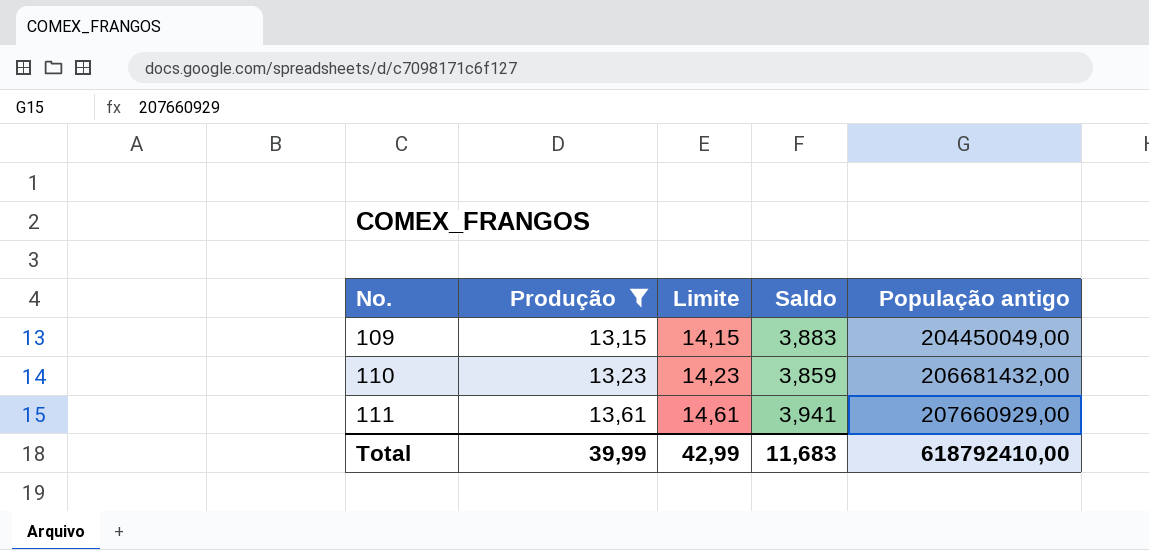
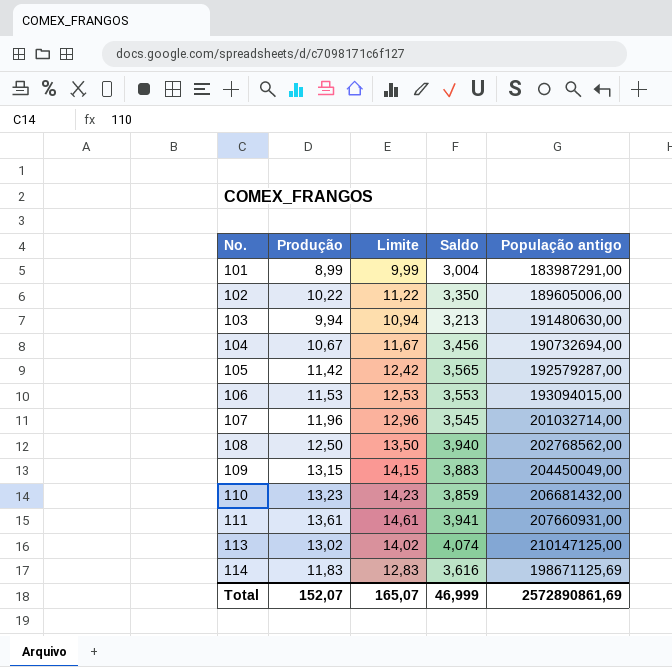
filter: Produção >= 13,15 -> none
111 | População antigo: 207660929,00 -> 207660931,00
Total | Produção: 39,99 -> 152,07
Total | Limite: 42,99 -> 165,07
Total | Saldo: 11,683 -> 46,999
Total | População antigo: 618792410,00 -> 2572890861,69

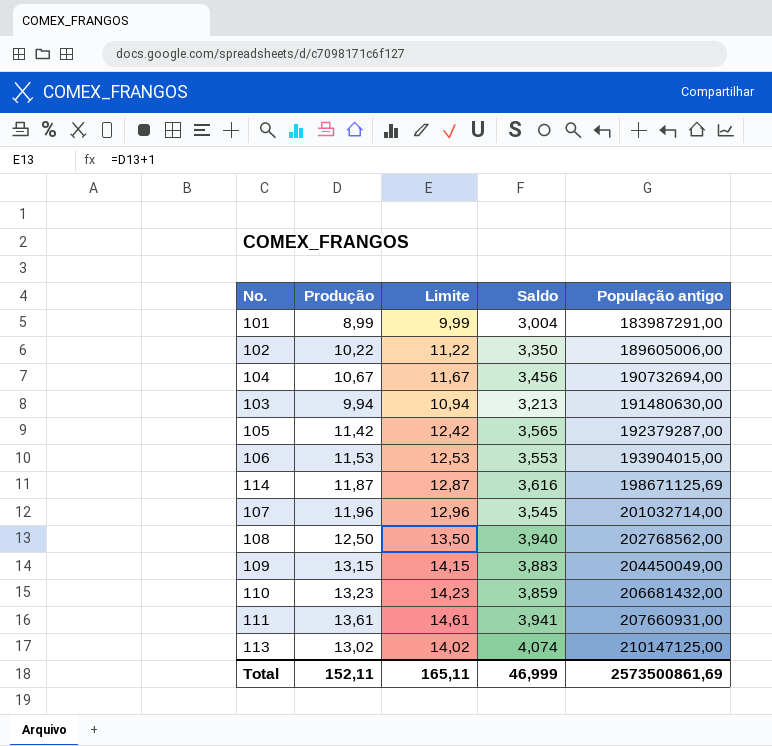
row order: No. ascending -> População antigo ascending
105 | População antigo: 192579287,00 -> 192379287,00
106 | População antigo: 193094015,00 -> 193904015,00
114 | Produção: 11,83 -> 11,87
114 | Limite: 12,83 -> 12,87
Total | Produção: 152,07 -> 152,11
Total | Limite: 165,07 -> 165,11
Total | População antigo: 2572890861,69 -> 2573500861,69

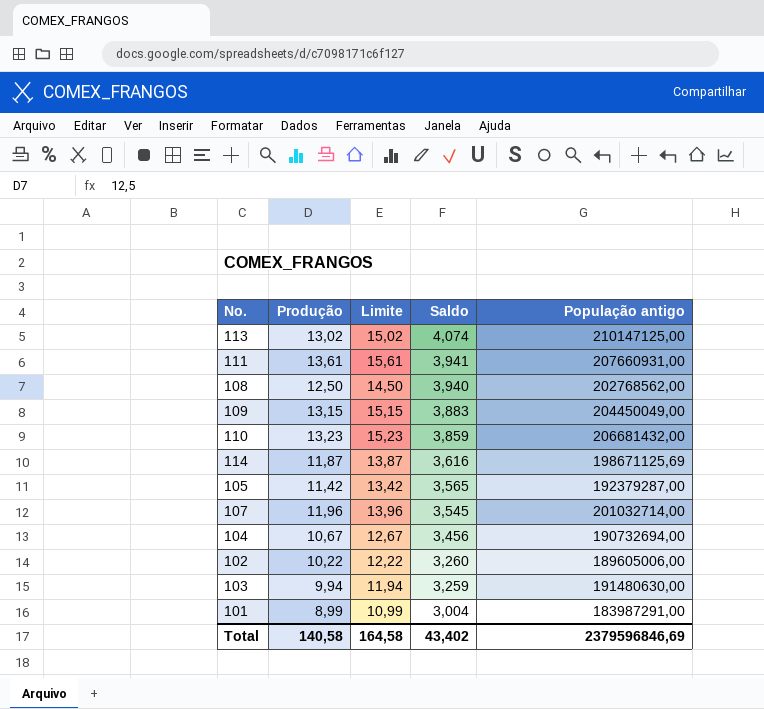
row order: População antigo ascending -> Saldo descending
column Limite | formula: [Produção] + 1 -> [Produção] + 2
row 106: 11,53 | 12,53 | 3,553 | 193904015,00 -> none
102 | Saldo: 3,350 -> 3,260
103 | Saldo: 3,213 -> 3,259
Total | Produção: 152,11 -> 140,58
Total | Limite: 165,11 -> 164,58
Total | Saldo: 46,999 -> 43,402
Total | População antigo: 2573500861,69 -> 2379596846,69

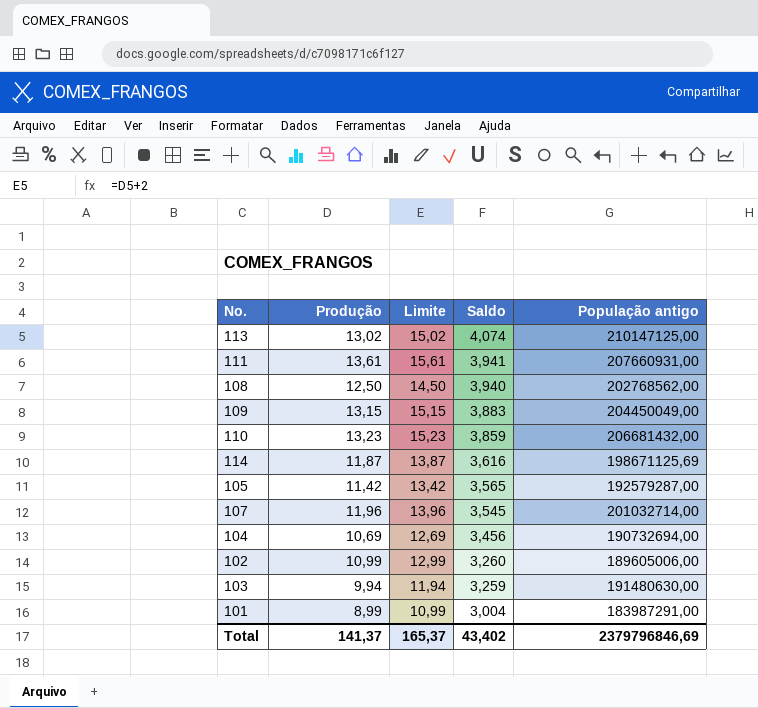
105 | População antigo: 192379287,00 -> 192579287,00
104 | Produção: 10,67 -> 10,69
104 | Limite: 12,67 -> 12,69
102 | Produção: 10,22 -> 10,99
102 | Limite: 12,22 -> 12,99
Total | Produção: 140,58 -> 141,37
Total | Limite: 164,58 -> 165,37
Total | População antigo: 2379596846,69 -> 2379796846,69

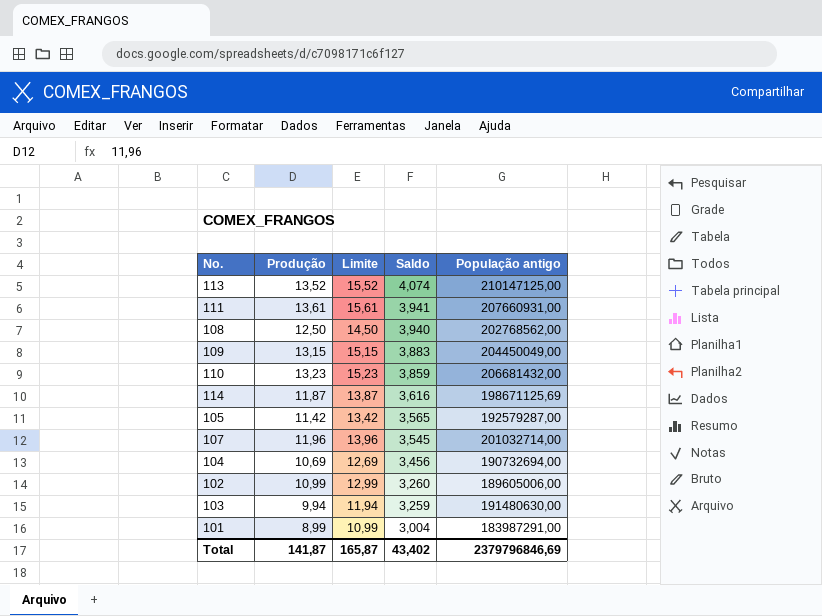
113 | Produção: 13,02 -> 13,52
113 | Limite: 15,02 -> 15,52
Total | Produção: 141,37 -> 141,87
Total | Limite: 165,37 -> 165,87

